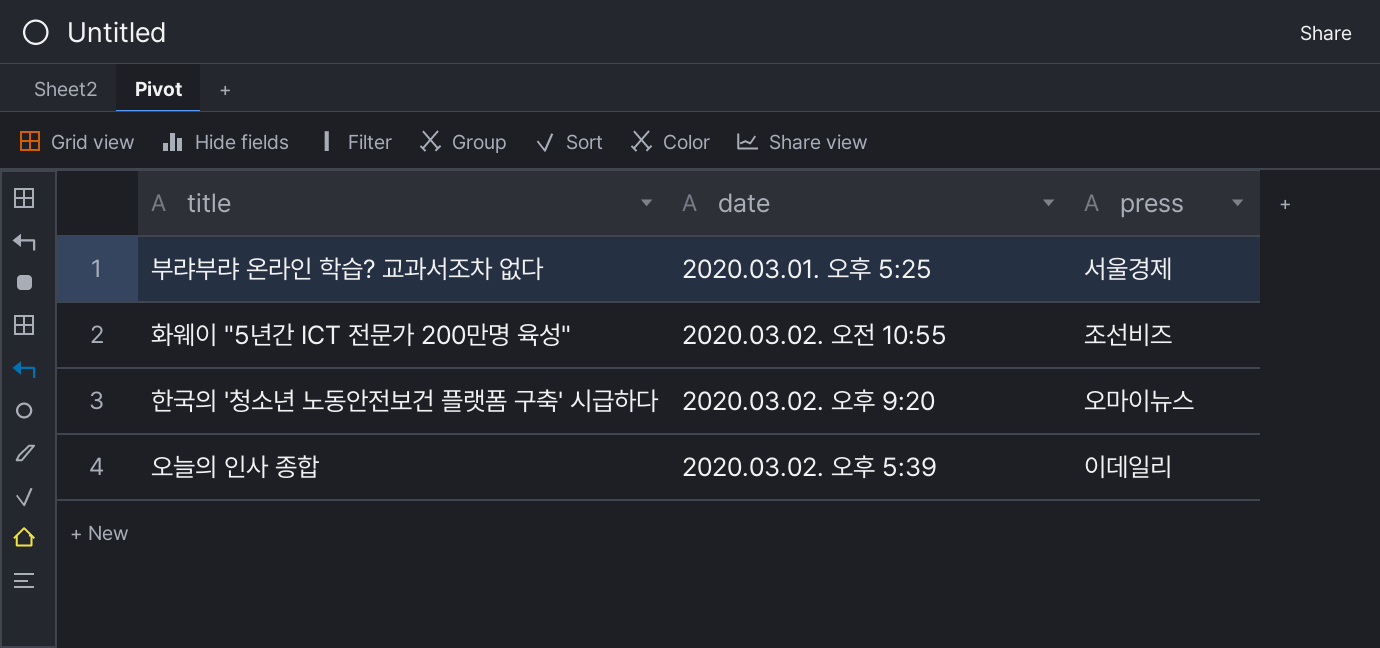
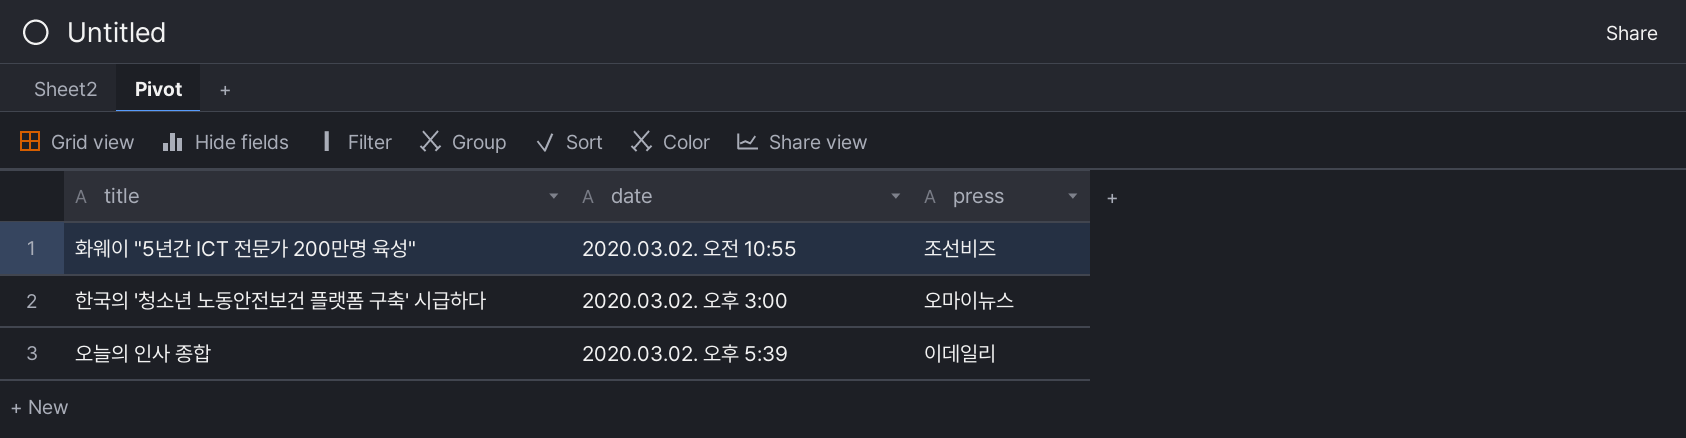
row 부랴부랴 온라인 학습? 교과서조차 없다: 2020.03.01. 오후 5:25 | 서울경제 -> none
한국의 '청소년 노동안전보건 플랫폼 구축' 시급하다 | date: 2020.03.02. 오후 9:20 -> 2020.03.02. 오후 3:00

